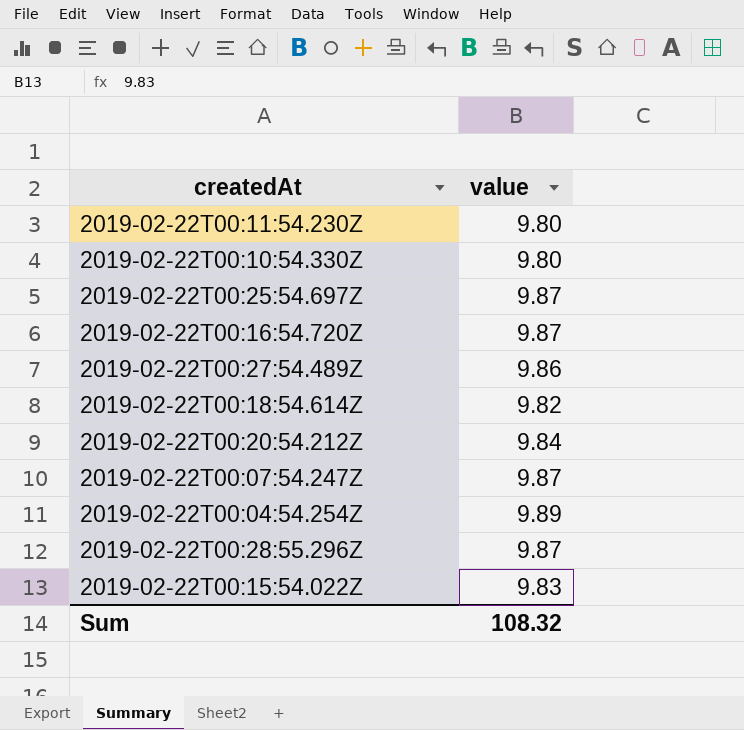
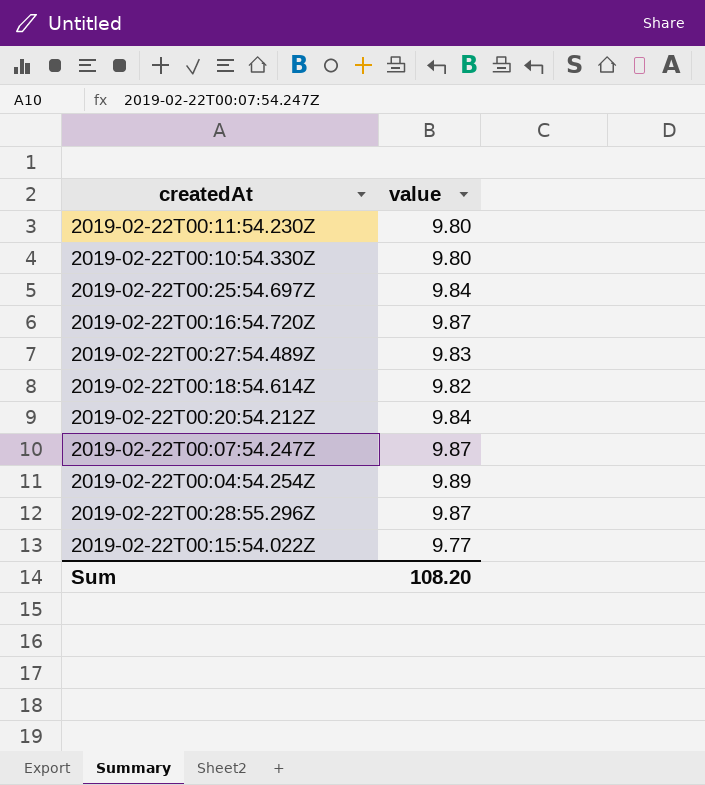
2019-02-22T00:25:54.697Z | value: 9.87 -> 9.84
2019-02-22T00:27:54.489Z | value: 9.86 -> 9.83
2019-02-22T00:15:54.022Z | value: 9.83 -> 9.77
Sum | value: 108.32 -> 108.20

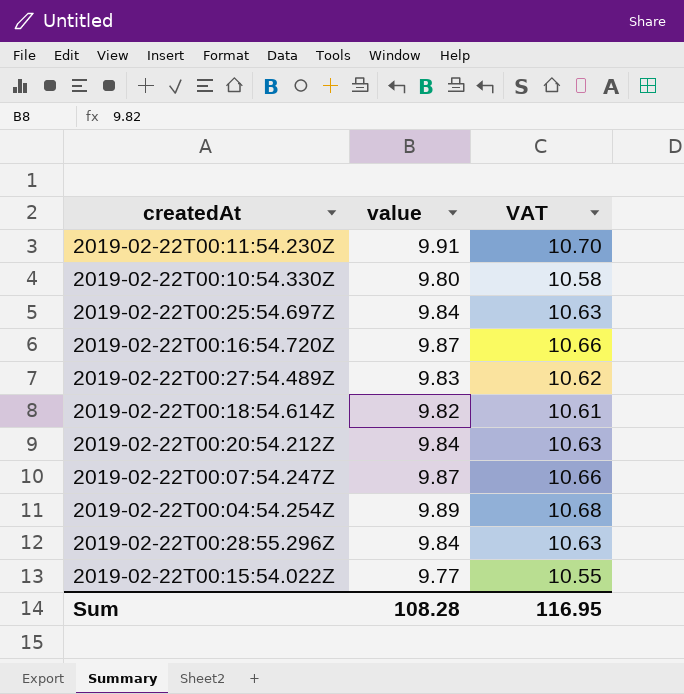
column VAT | formula: none -> [value] * 1.08
2019-02-22T00:11:54.230Z | value: 9.80 -> 9.91
2019-02-22T00:28:55.296Z | value: 9.87 -> 9.84
Sum | value: 108.20 -> 108.28

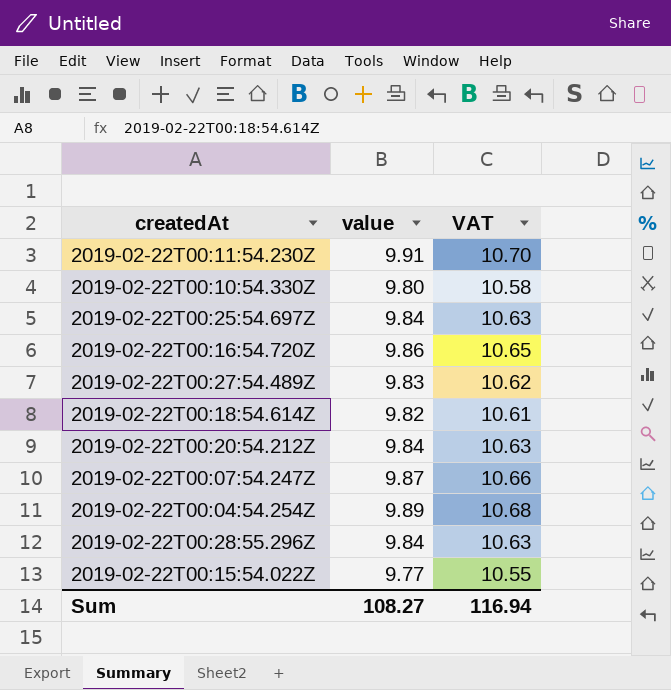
2019-02-22T00:16:54.720Z | value: 9.87 -> 9.86
2019-02-22T00:16:54.720Z | VAT: 10.66 -> 10.65
Sum | value: 108.28 -> 108.27
Sum | VAT: 116.95 -> 116.94

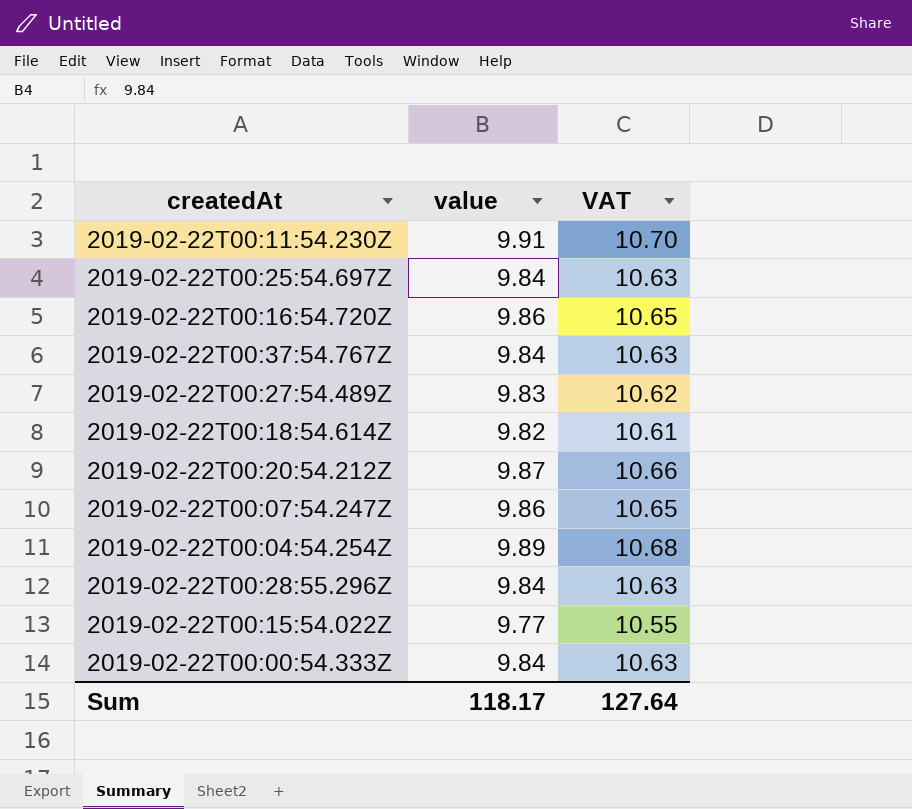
row 2019-02-22T00:10:54.330Z: 9.80 | 10.58 -> none
row 2019-02-22T00:37:54.767Z: none -> 9.84 | 10.63
2019-02-22T00:20:54.212Z | value: 9.84 -> 9.87
2019-02-22T00:20:54.212Z | VAT: 10.63 -> 10.66
2019-02-22T00:07:54.247Z | value: 9.87 -> 9.86
2019-02-22T00:07:54.247Z | VAT: 10.66 -> 10.65
row 2019-02-22T00:00:54.333Z: none -> 9.84 | 10.63
Sum | value: 108.27 -> 118.17
Sum | VAT: 116.94 -> 127.64

